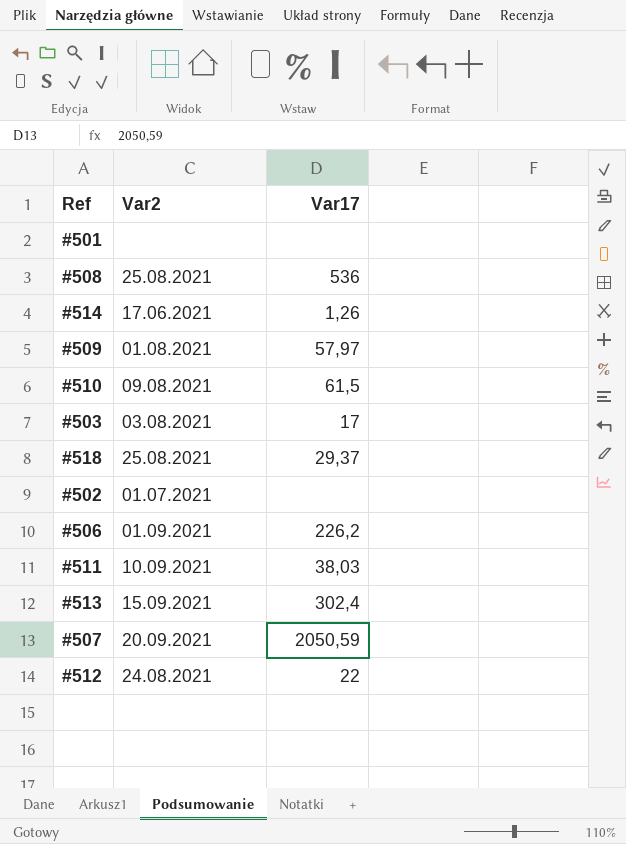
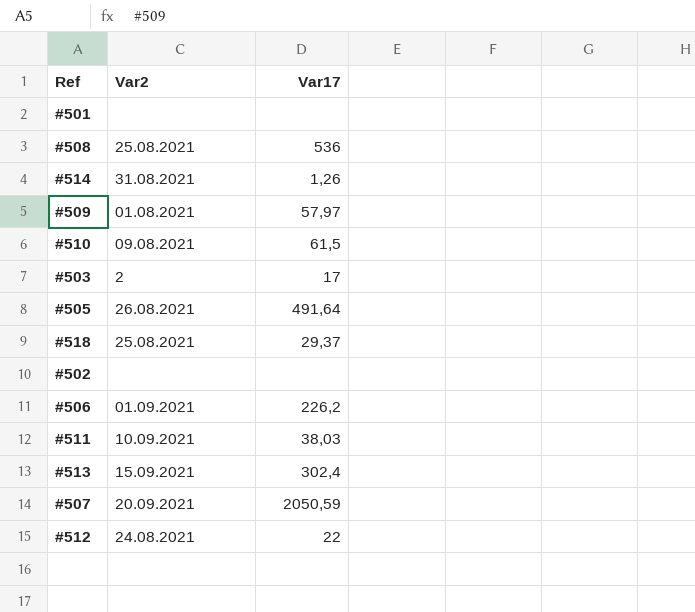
#514 | Var2: 17.06.2021 -> 31.08.2021
#503 | Var2: 03.08.2021 -> 2
row #505: none -> 26.08.2021 | 491,64
#502 | Var2: 01.07.2021 -> none

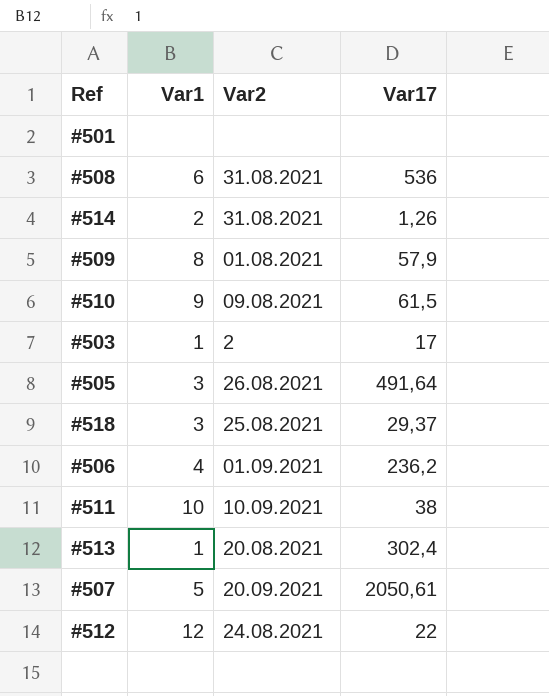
column Var1 | position: none -> 2
row #502: none | none -> none
#508 | Var2: 25.08.2021 -> 31.08.2021
#509 | Var17: 57,97 -> 57,9
#506 | Var17: 226,2 -> 236,2
#511 | Var17: 38,03 -> 38
#513 | Var2: 15.09.2021 -> 20.08.2021
#507 | Var17: 2050,59 -> 2050,61

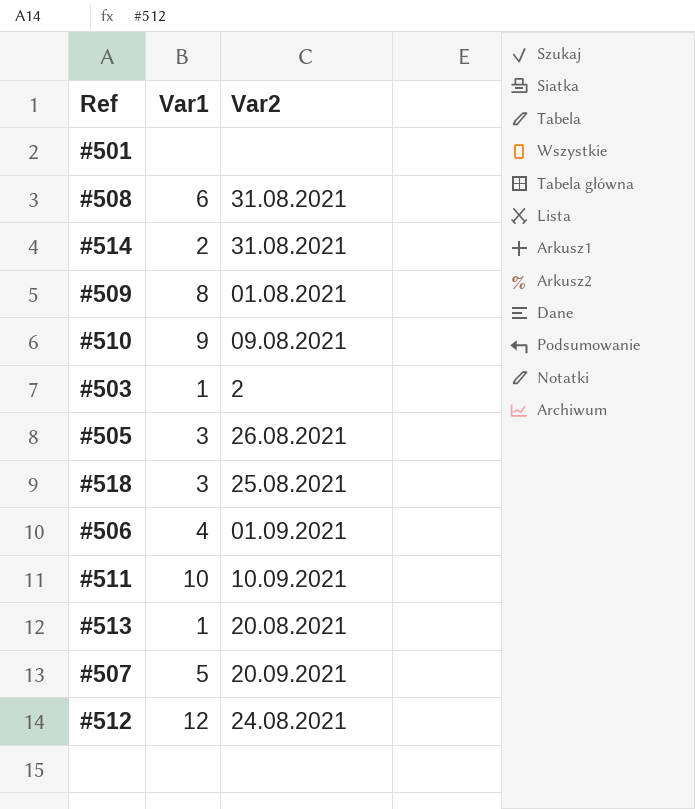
column Var17 | position: 4 -> none

